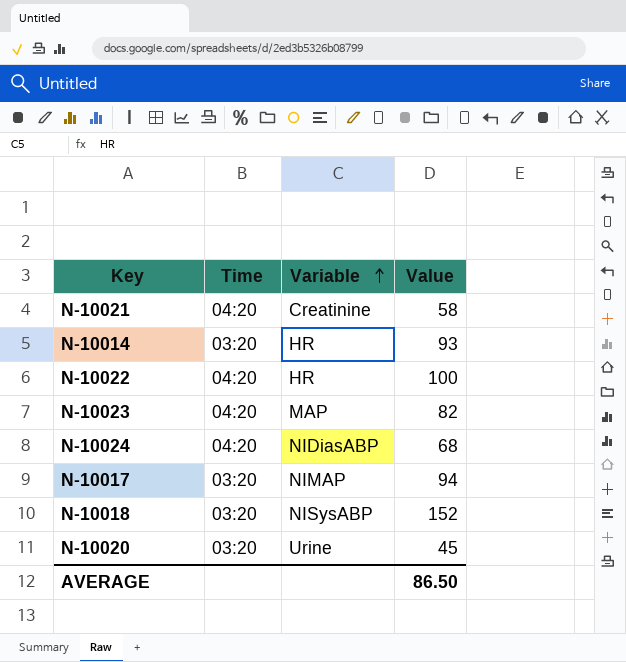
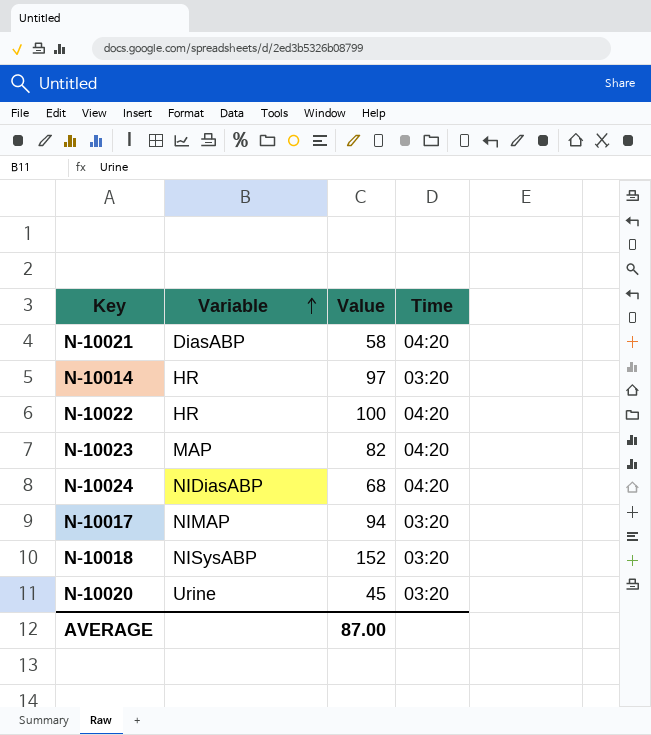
column Time | position: 2 -> 4
N-10021 | Variable: Creatinine -> DiasABP
N-10014 | Value: 93 -> 97
AVERAGE | Value: 86.50 -> 87.00

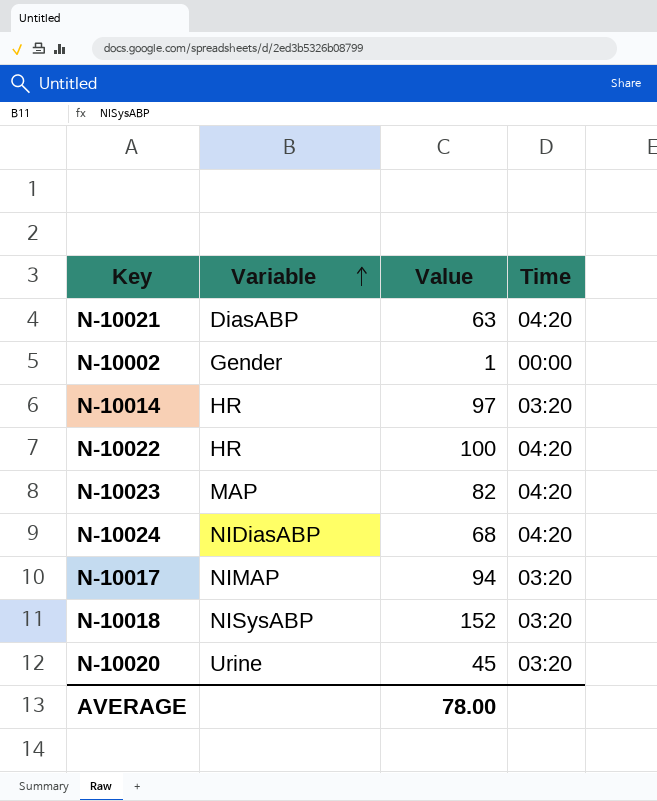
N-10021 | Value: 58 -> 63
row N-10002: none -> Gender | 1 | 00:00
AVERAGE | Value: 87.00 -> 78.00

